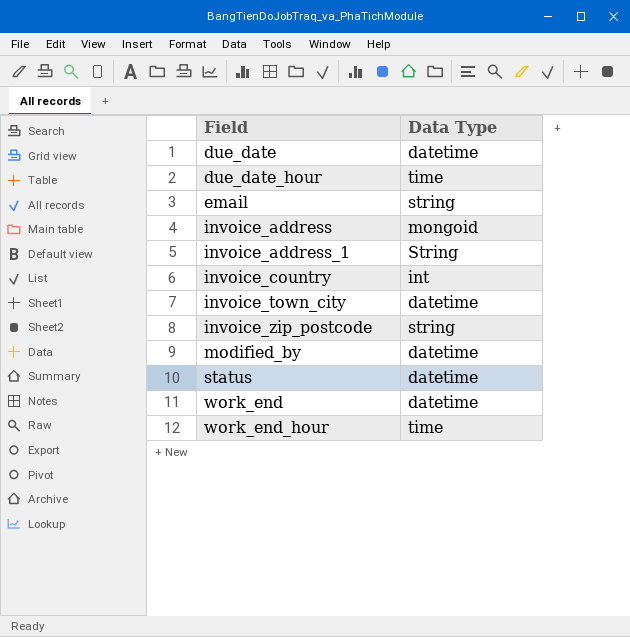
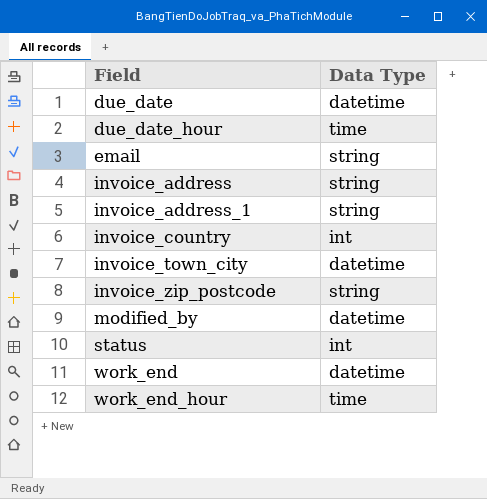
invoice_address | Data Type: mongoid -> string
invoice_address_1 | Data Type: String -> string
status | Data Type: datetime -> int

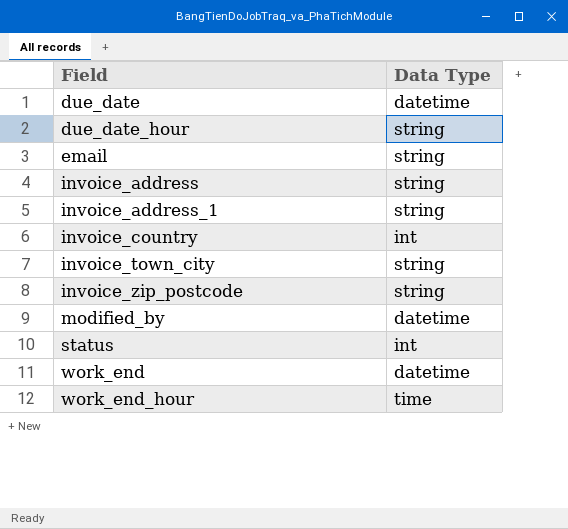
due_date_hour | Data Type: time -> string
invoice_town_city | Data Type: datetime -> string

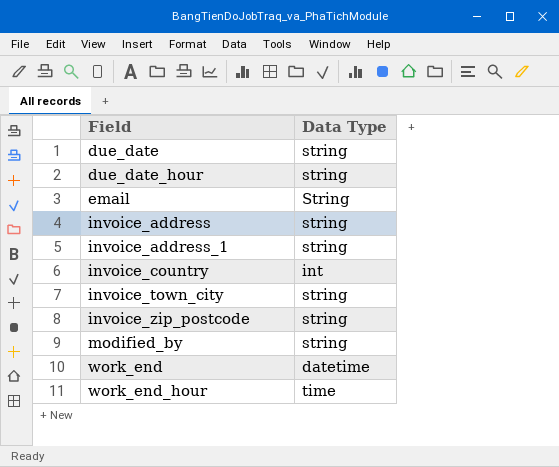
row status: int -> none
due_date | Data Type: datetime -> string
email | Data Type: string -> String
modified_by | Data Type: datetime -> string

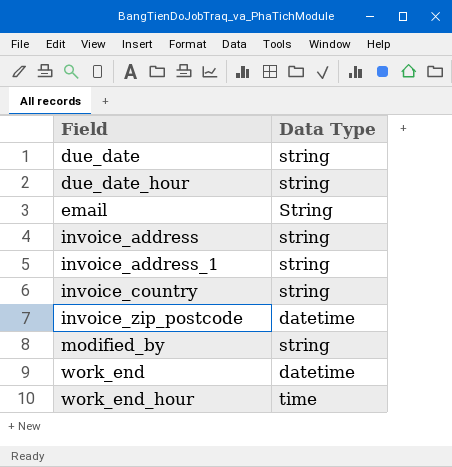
row invoice_town_city: string -> none
invoice_country | Data Type: int -> string
invoice_zip_postcode | Data Type: string -> datetime

